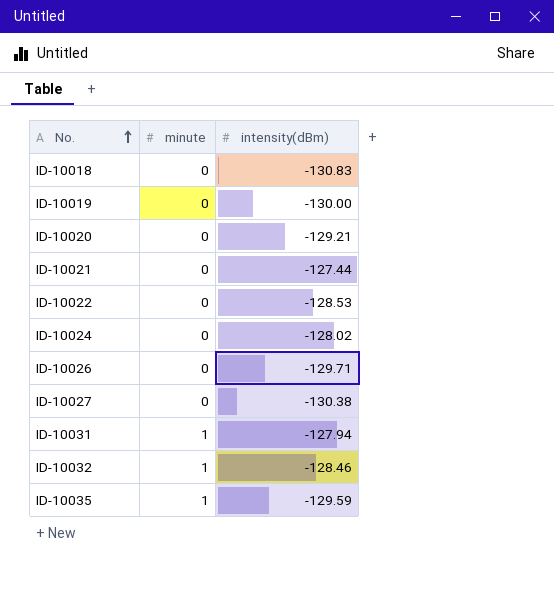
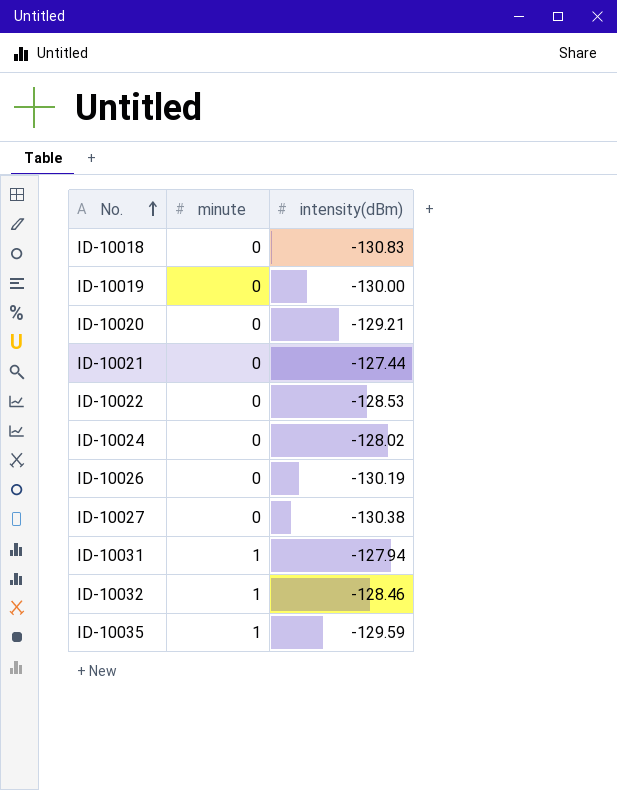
ID-10026 | intensity(dBm): -129.71 -> -130.19

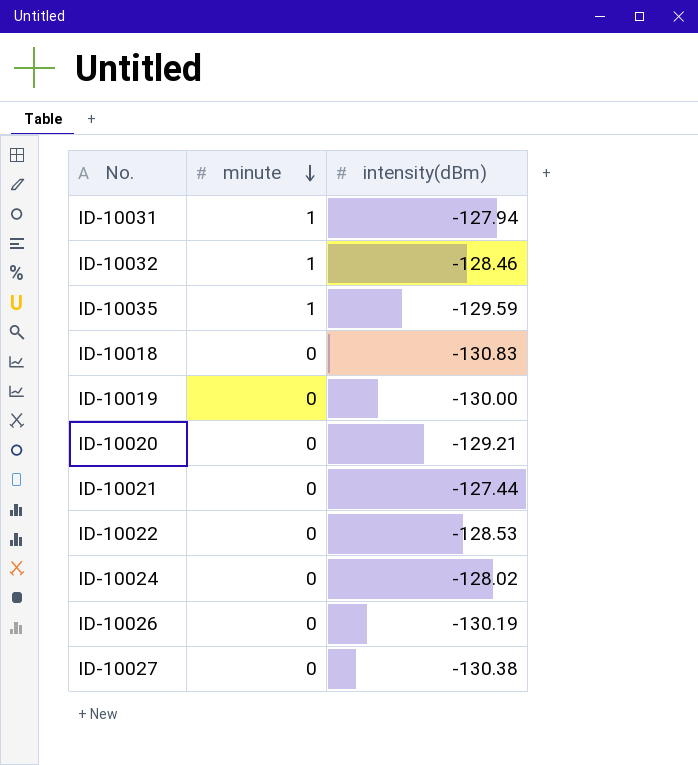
row order: No. ascending -> minute descending

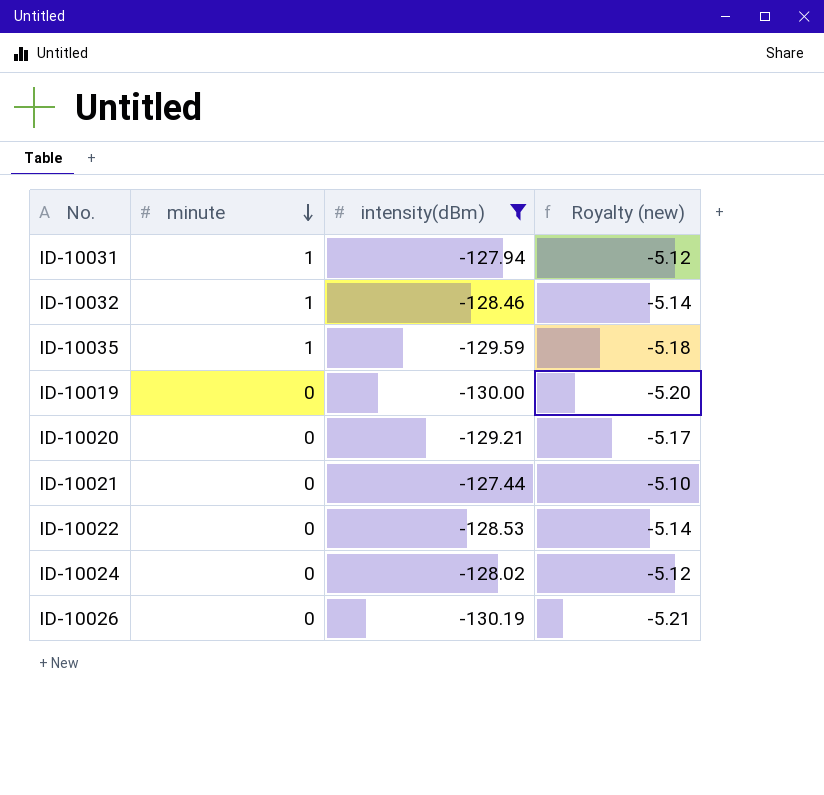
filter: none -> intensity(dBm) >= -130.19
column Royalty (new) | formula: none -> [intensity(dBm)] * 0.04

